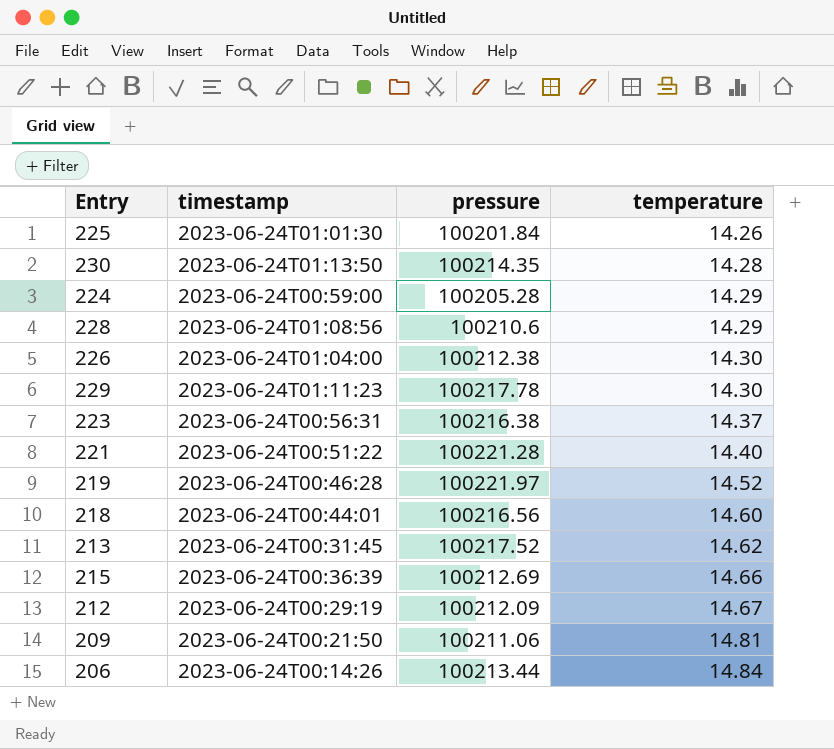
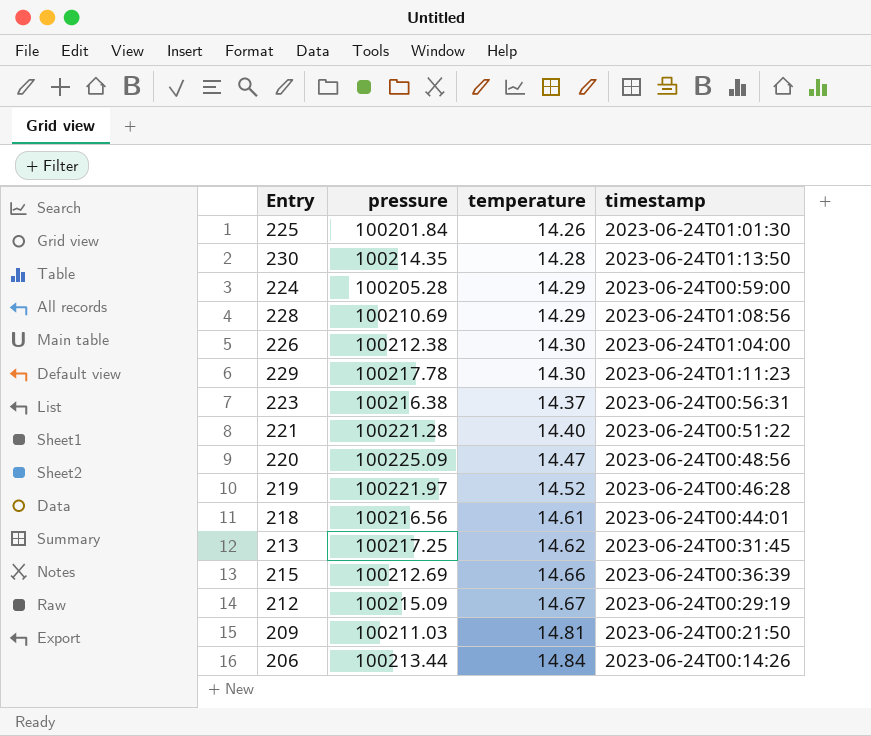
column timestamp | position: 2 -> 4
228 | pressure: 100210.6 -> 100210.69
row 220: none -> 100225.09 | 14.47 | 2023-06-24T00:48:56
218 | temperature: 14.60 -> 14.61
213 | pressure: 100217.52 -> 100217.25
212 | pressure: 100212.09 -> 100215.09
209 | pressure: 100211.06 -> 100211.03

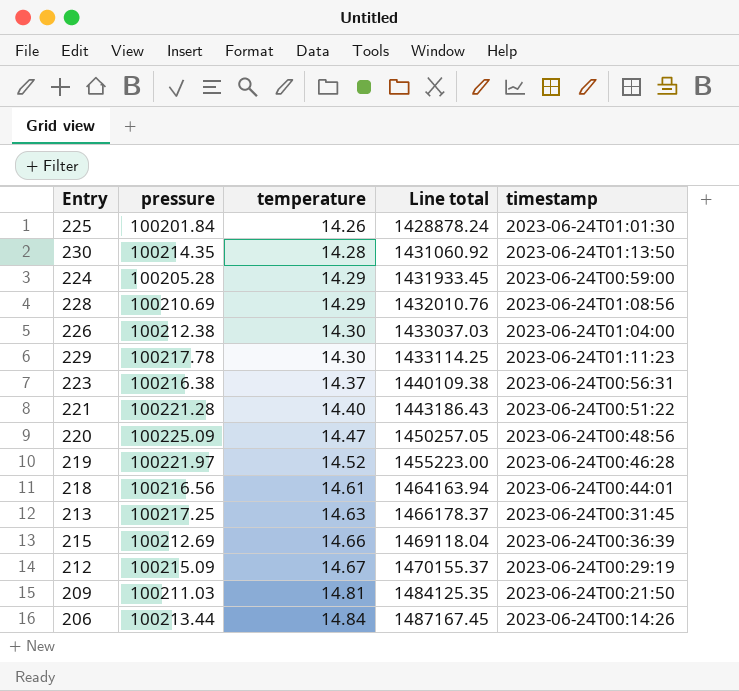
column Line total | formula: none -> [pressure] * [temperature]
213 | temperature: 14.62 -> 14.63

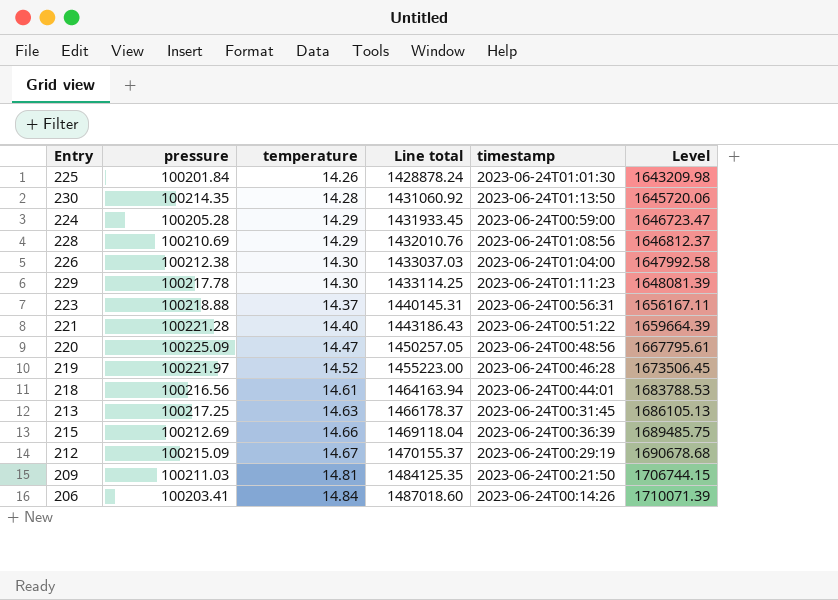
column Level | formula: none -> [Line total] * 1.15
223 | pressure: 100216.38 -> 100218.88
223 | Line total: 1440109.38 -> 1440145.31
206 | pressure: 100213.44 -> 100203.41
206 | Line total: 1487167.45 -> 1487018.60

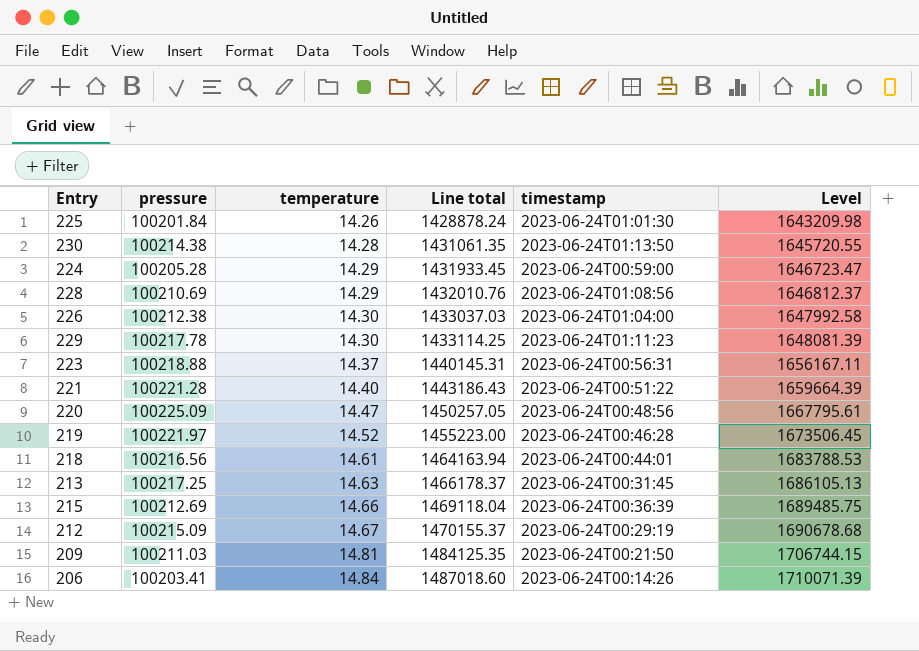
230 | pressure: 100214.35 -> 100214.38
230 | Line total: 1431060.92 -> 1431061.35
230 | Level: 1645720.06 -> 1645720.55

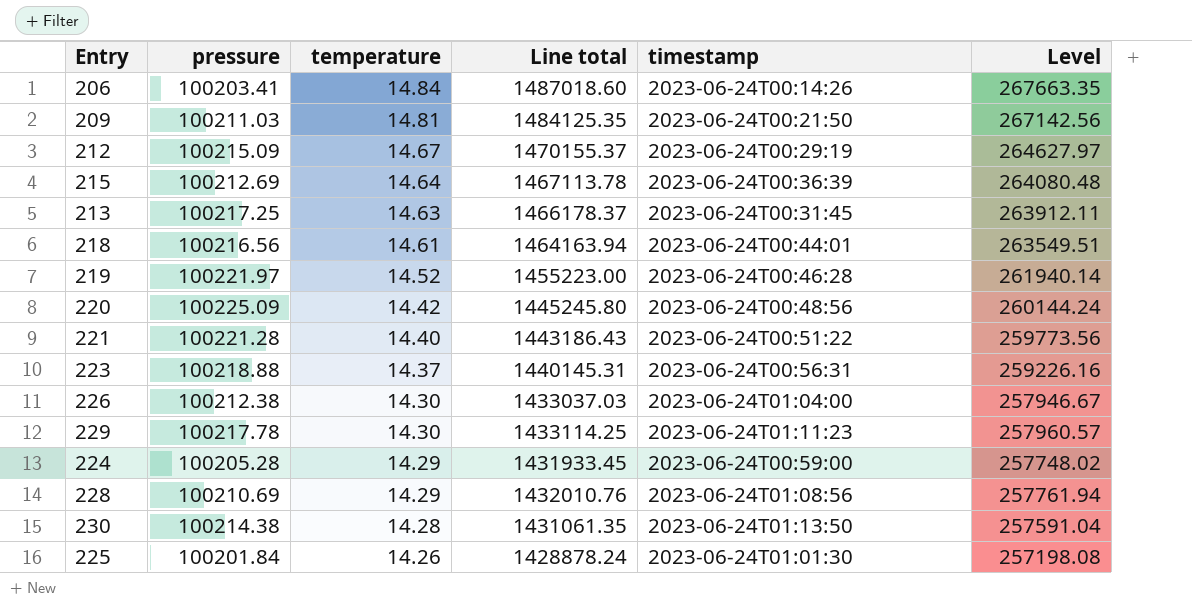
row order: temperature ascending -> temperature descending
column Level | formula: [Line total] * 1.15 -> [Line total] * 0.18
215 | temperature: 14.66 -> 14.64
215 | Line total: 1469118.04 -> 1467113.78
220 | temperature: 14.47 -> 14.42
220 | Line total: 1450257.05 -> 1445245.80

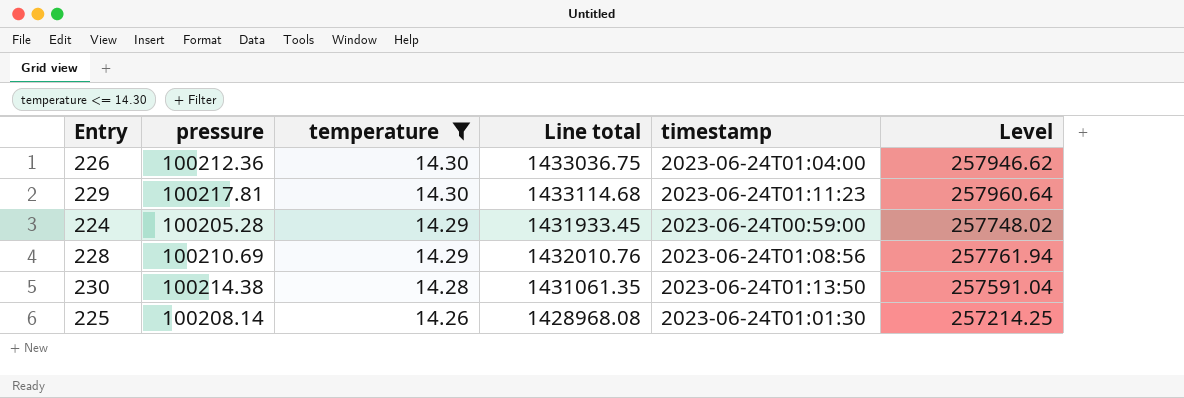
filter: none -> temperature <= 14.30
226 | pressure: 100212.38 -> 100212.36
226 | Line total: 1433037.03 -> 1433036.75
226 | Level: 257946.67 -> 257946.62
229 | pressure: 100217.78 -> 100217.81
229 | Line total: 1433114.25 -> 1433114.68
229 | Level: 257960.57 -> 257960.64
225 | pressure: 100201.84 -> 100208.14
225 | Line total: 1428878.24 -> 1428968.08
225 | Level: 257198.08 -> 257214.25

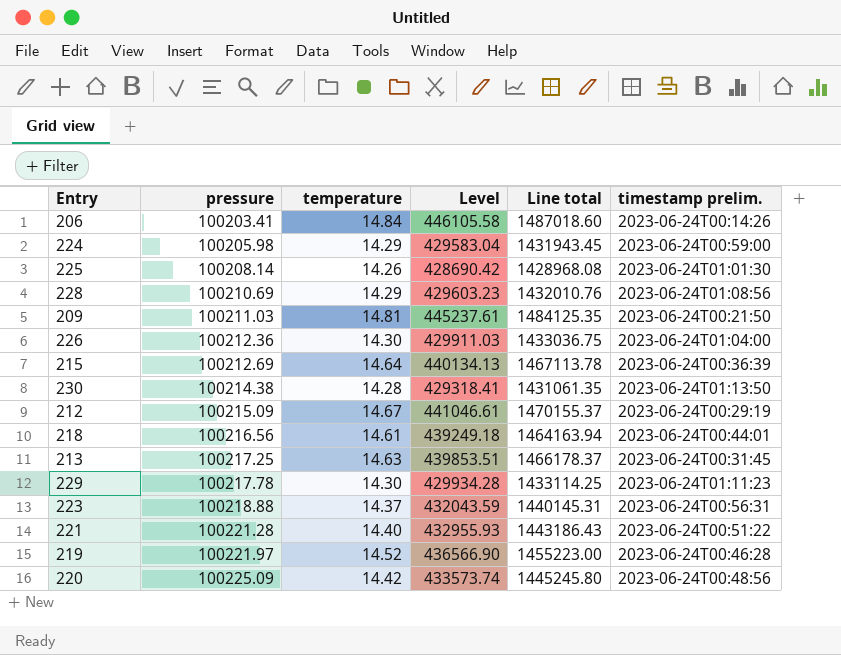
filter: temperature <= 14.30 -> none
row order: temperature descending -> pressure ascending
column Level | formula: [Line total] * 0.18 -> [Line total] * 0.3
column Level | position: 6 -> 4
column name: timestamp -> timestamp prelim.
224 | pressure: 100205.28 -> 100205.98
224 | Line total: 1431933.45 -> 1431943.45
229 | pressure: 100217.81 -> 100217.78
229 | Line total: 1433114.68 -> 1433114.25

